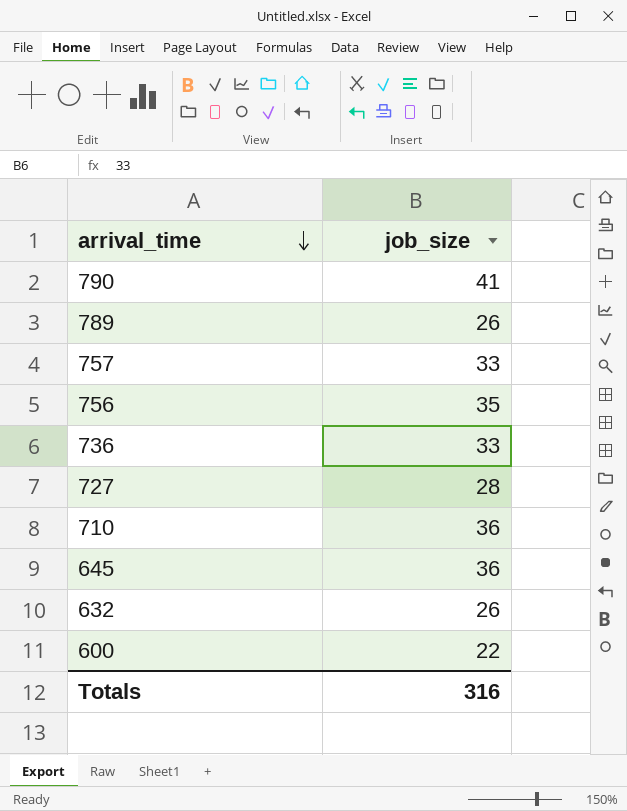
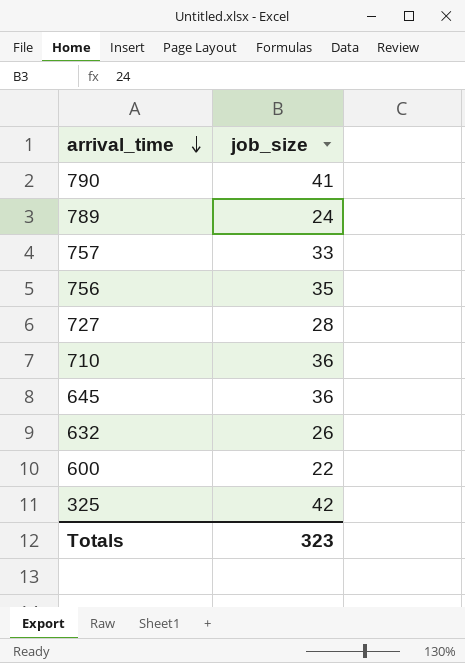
row 736: 33 -> none
789 | job_size: 26 -> 24
row 325: none -> 42
Totals | job_size: 316 -> 323

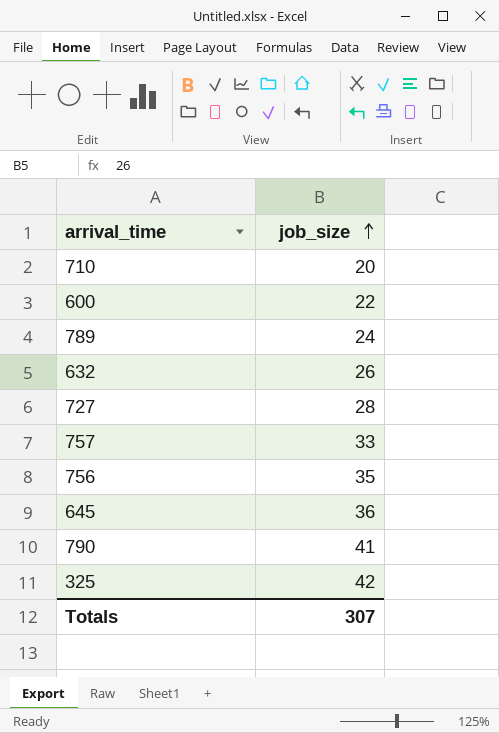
row order: arrival_time descending -> job_size ascending
710 | job_size: 36 -> 20
Totals | job_size: 323 -> 307

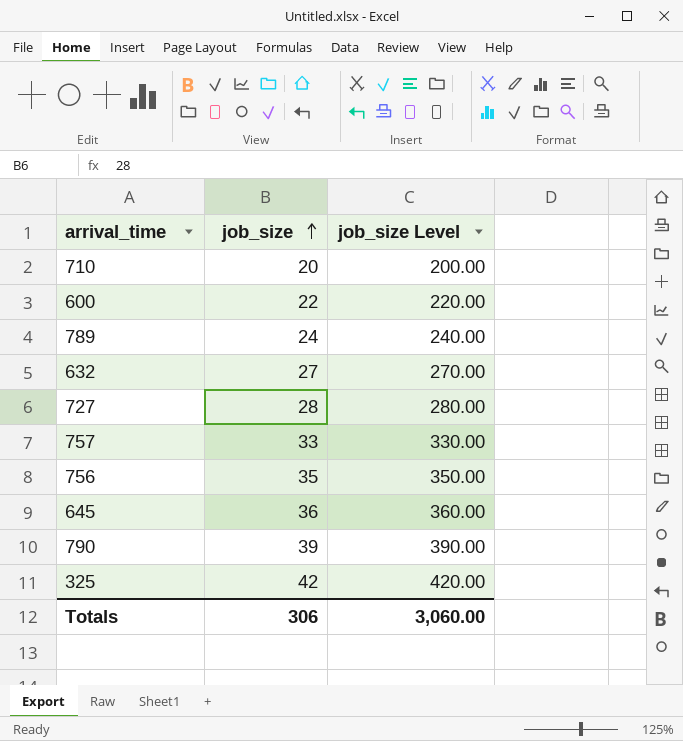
column job_size Level | formula: none -> [job_size] * 10
632 | job_size: 26 -> 27
790 | job_size: 41 -> 39
Totals | job_size: 307 -> 306

